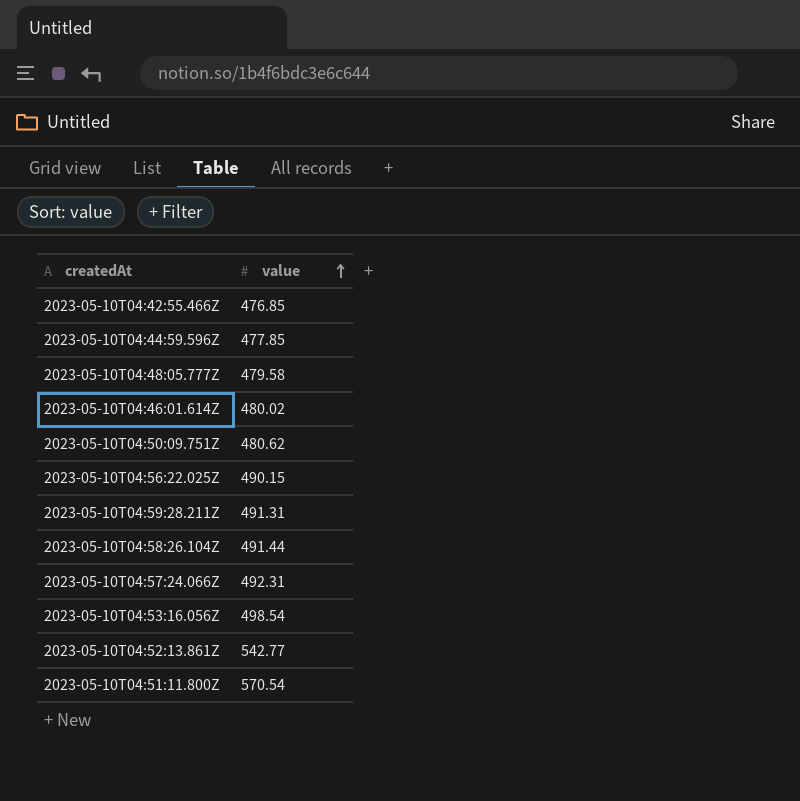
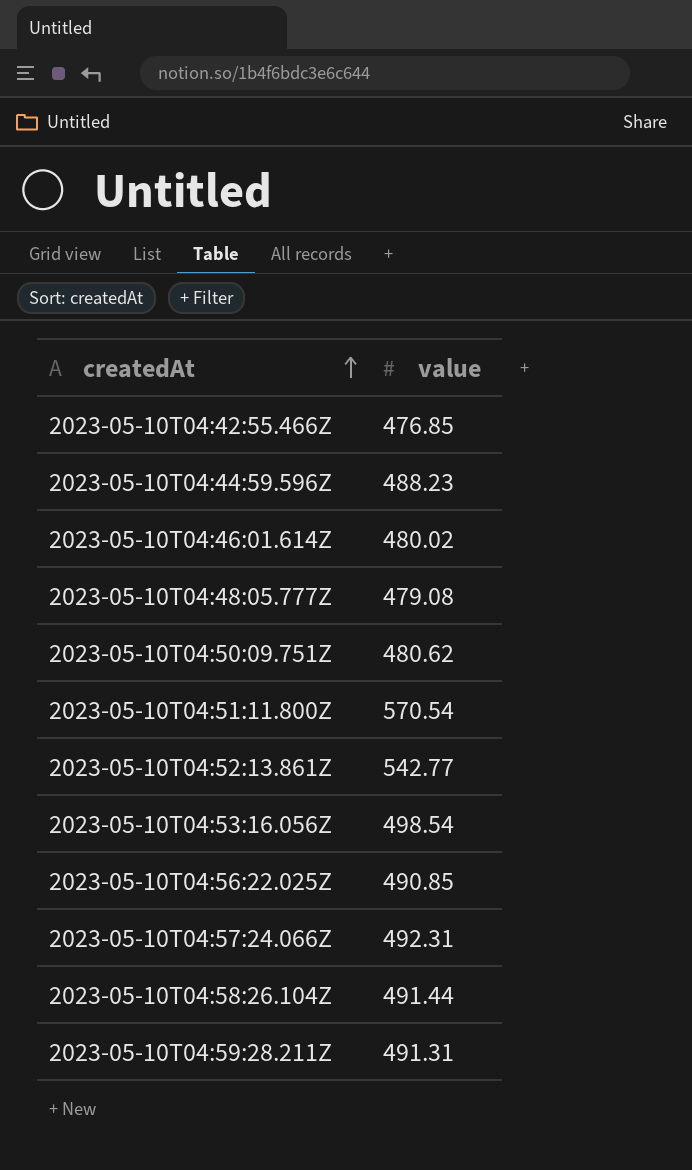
row order: value ascending -> createdAt ascending
2023-05-10T04:44:59.596Z | value: 477.85 -> 488.23
2023-05-10T04:48:05.777Z | value: 479.58 -> 479.08
2023-05-10T04:56:22.025Z | value: 490.15 -> 490.85

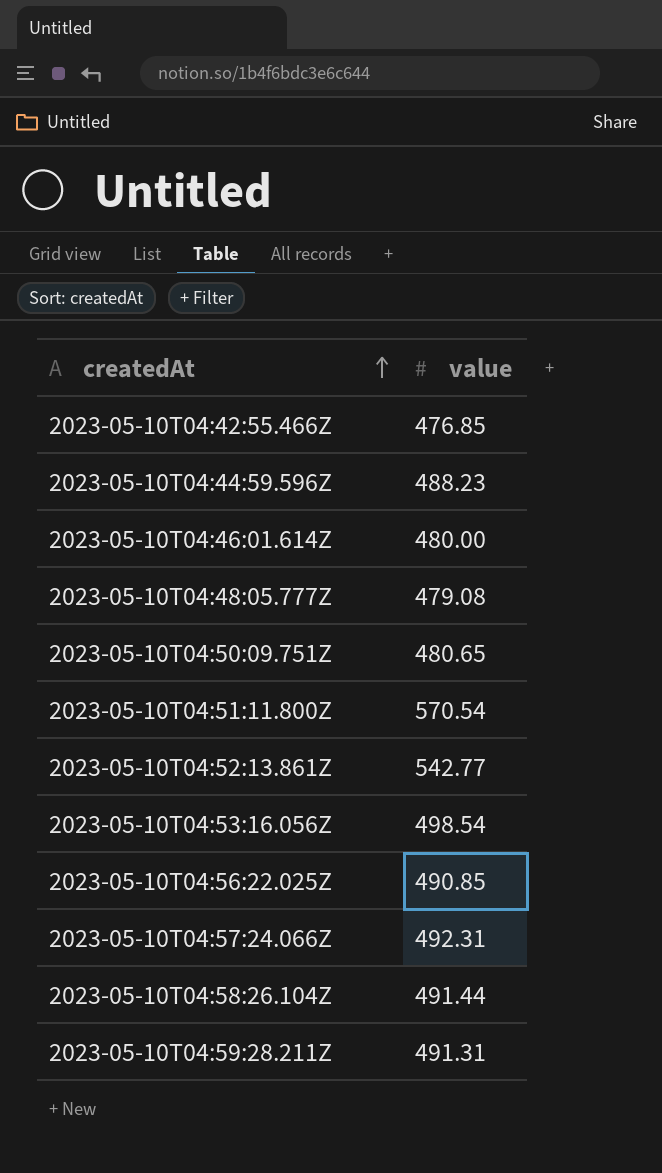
2023-05-10T04:46:01.614Z | value: 480.02 -> 480.00
2023-05-10T04:50:09.751Z | value: 480.62 -> 480.65

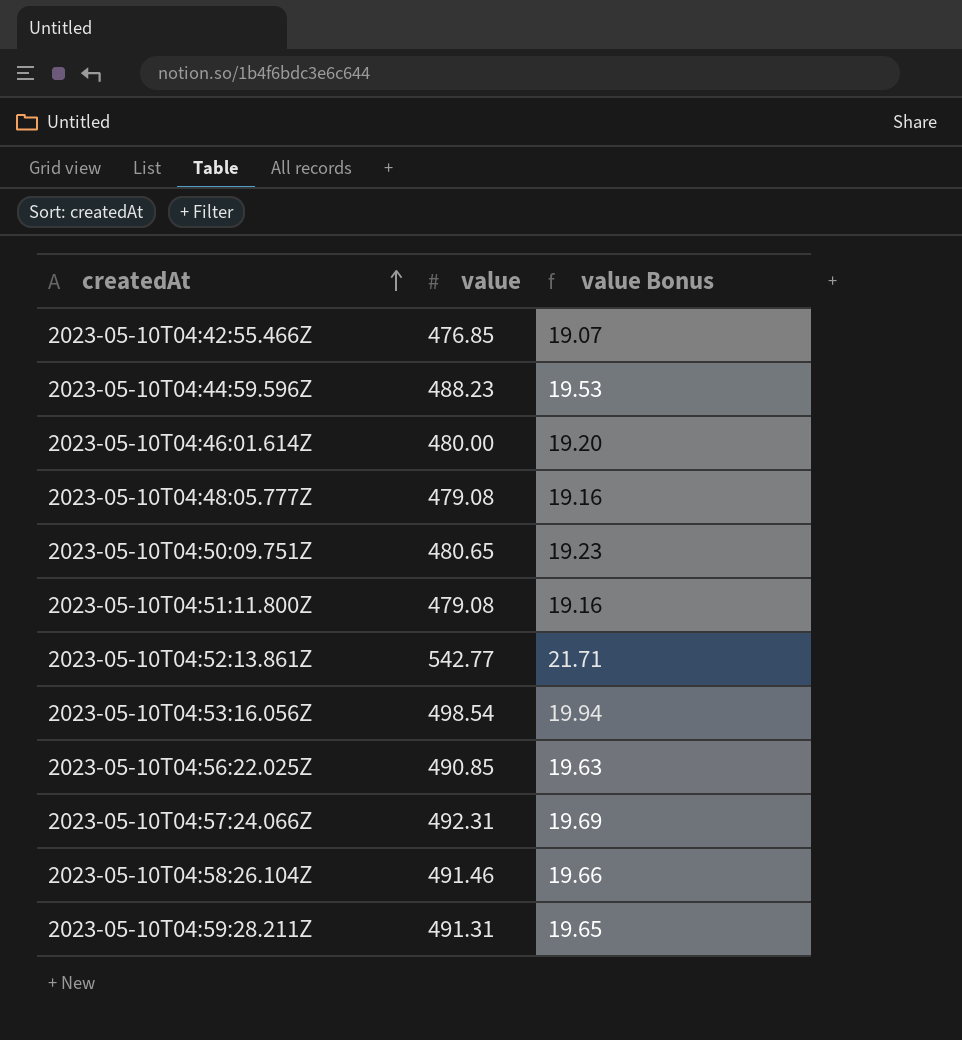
column value Bonus | formula: none -> [value] * 0.04
2023-05-10T04:51:11.800Z | value: 570.54 -> 479.08
2023-05-10T04:58:26.104Z | value: 491.44 -> 491.46

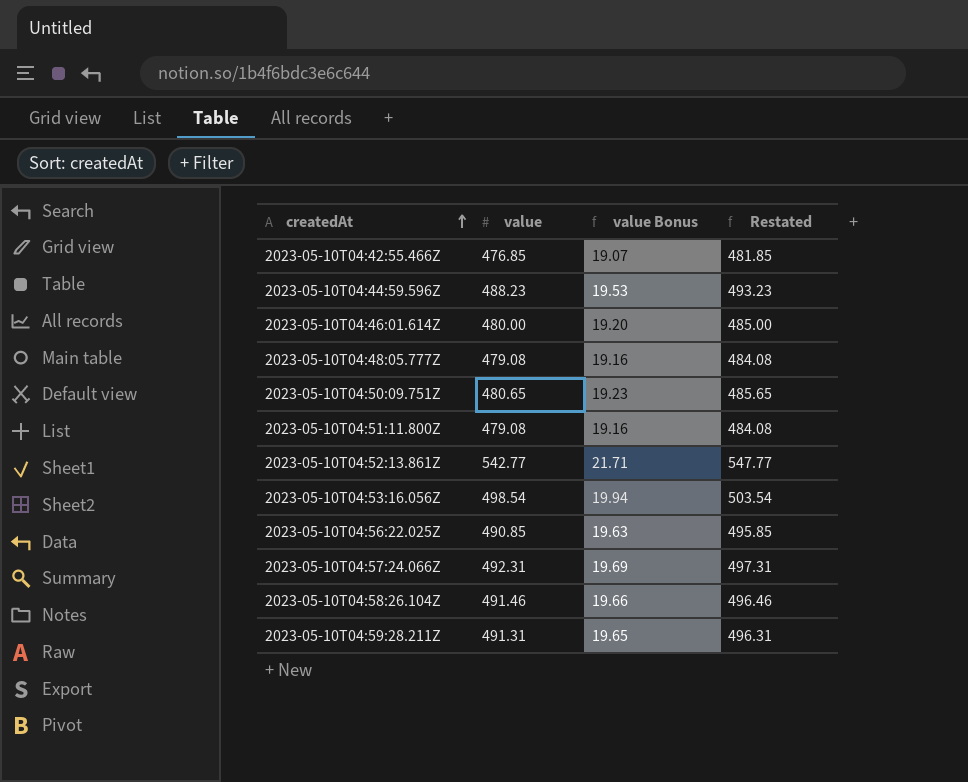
column Restated | formula: none -> [value] + 5

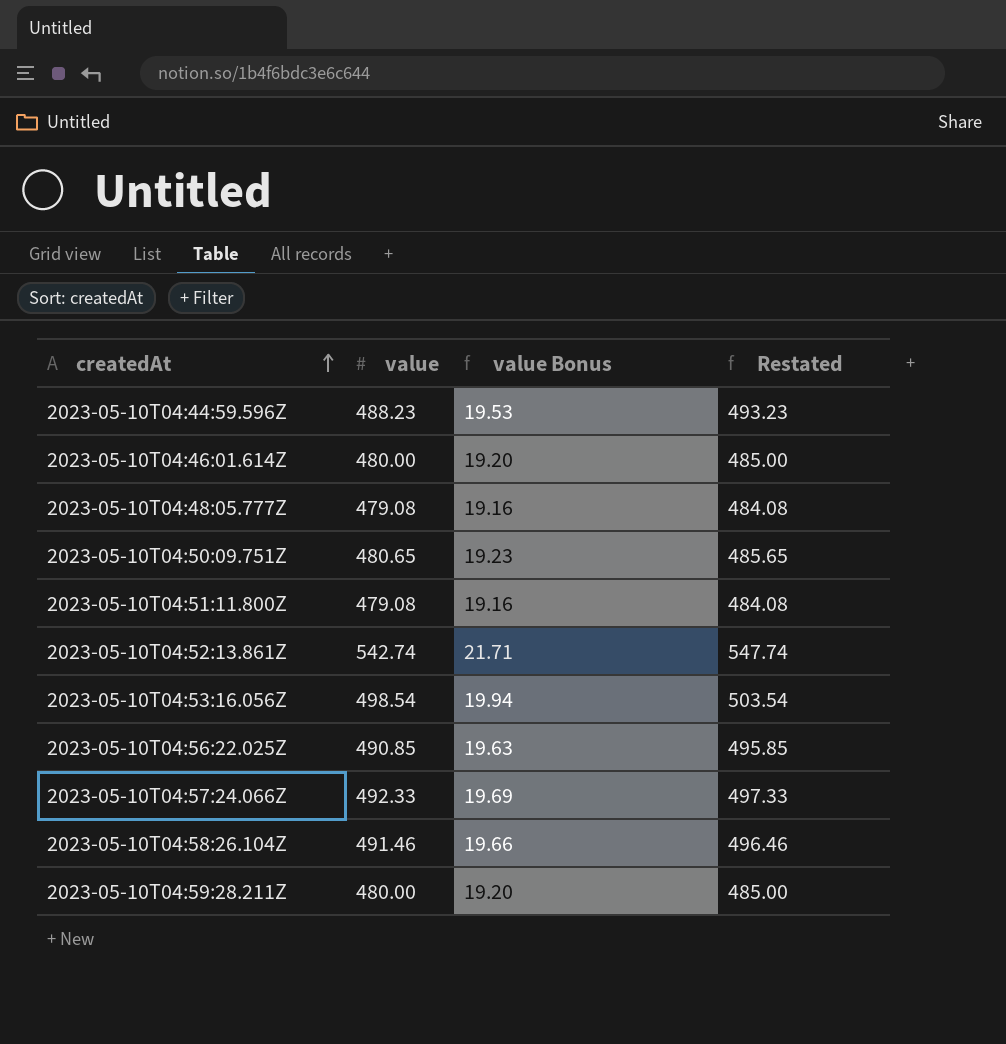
row 2023-05-10T04:42:55.466Z: 476.85 | 19.07 | 481.85 -> none
2023-05-10T04:52:13.861Z | value: 542.77 -> 542.74
2023-05-10T04:52:13.861Z | Restated: 547.77 -> 547.74
2023-05-10T04:57:24.066Z | value: 492.31 -> 492.33
2023-05-10T04:57:24.066Z | Restated: 497.31 -> 497.33
2023-05-10T04:59:28.211Z | value: 491.31 -> 480.00
2023-05-10T04:59:28.211Z | value Bonus: 19.65 -> 19.20
2023-05-10T04:59:28.211Z | Restated: 496.31 -> 485.00

